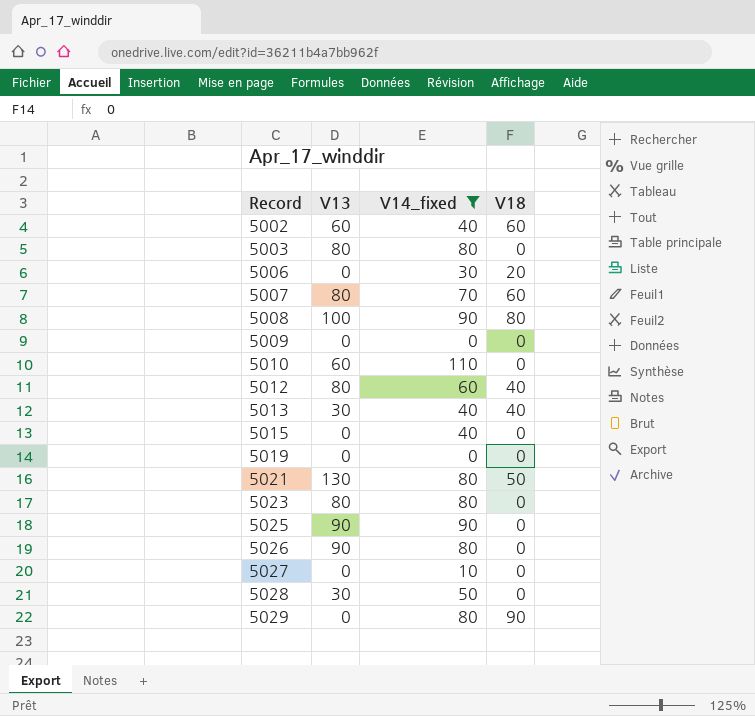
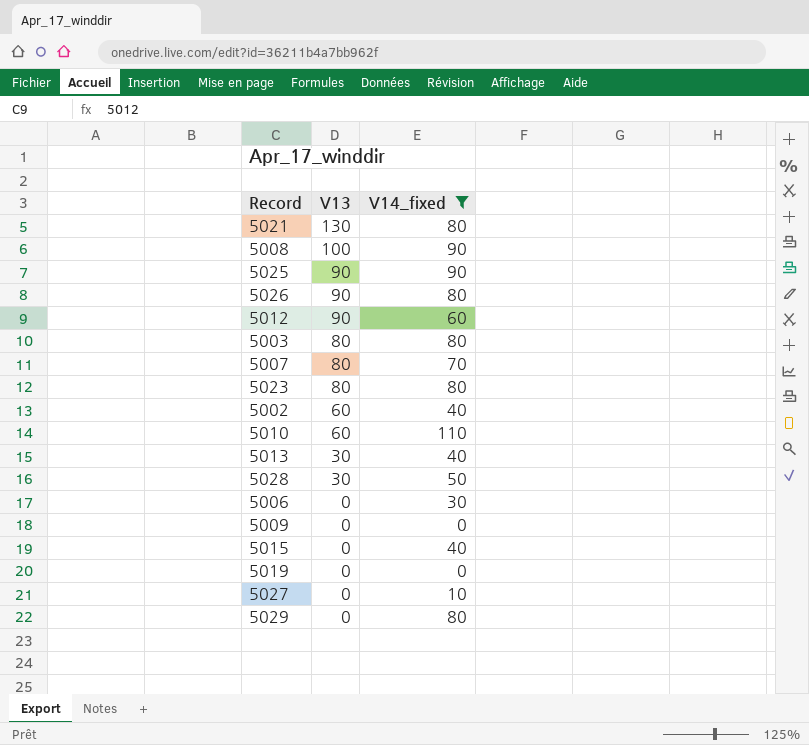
row order: Record ascending -> V13 descending
column V18 | position: 4 -> none
5012 | V13: 80 -> 90

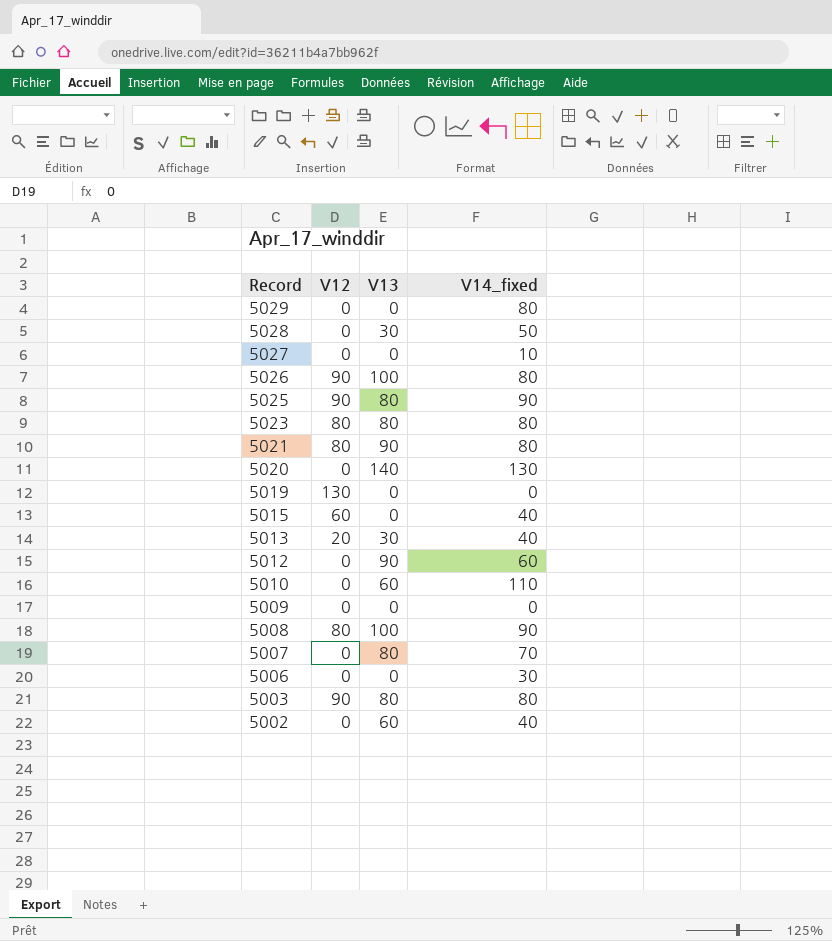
filter: V14_fixed != 130 -> none
row order: V13 descending -> Record descending
column V12 | position: none -> 2
5026 | V13: 90 -> 100
5025 | V13: 90 -> 80
5021 | V13: 130 -> 90

